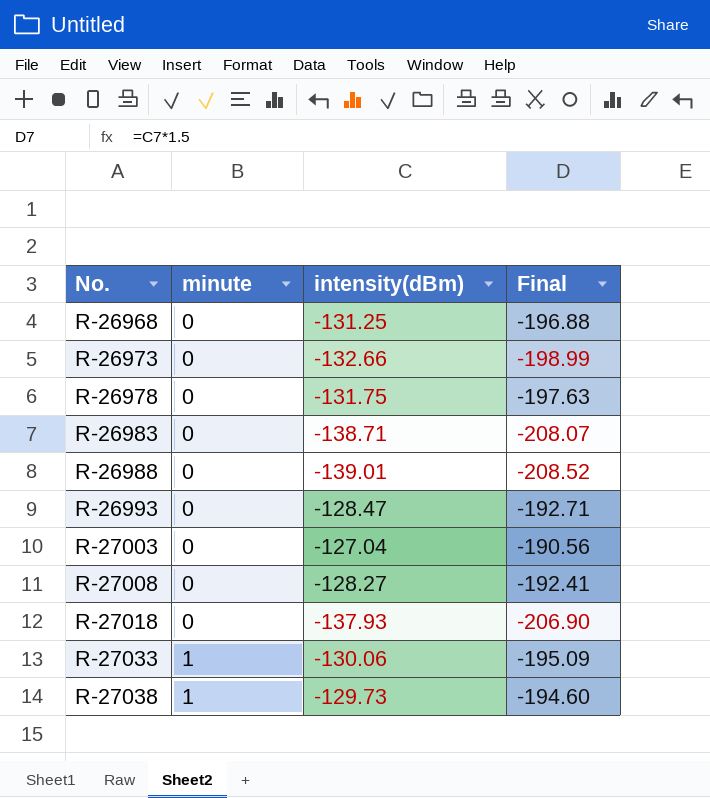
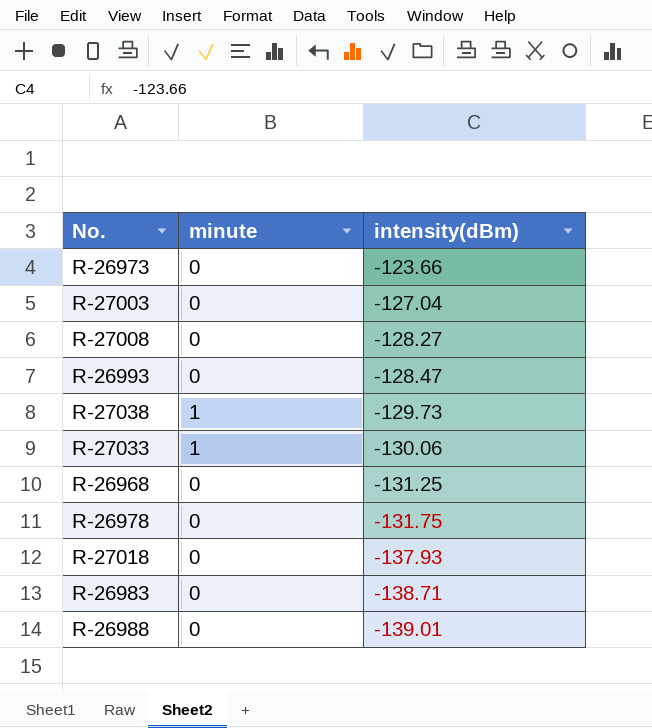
row order: No. ascending -> intensity(dBm) descending
column Final | formula: [intensity(dBm)] * 1.5 -> none
R-26973 | intensity(dBm): -132.66 -> -123.66

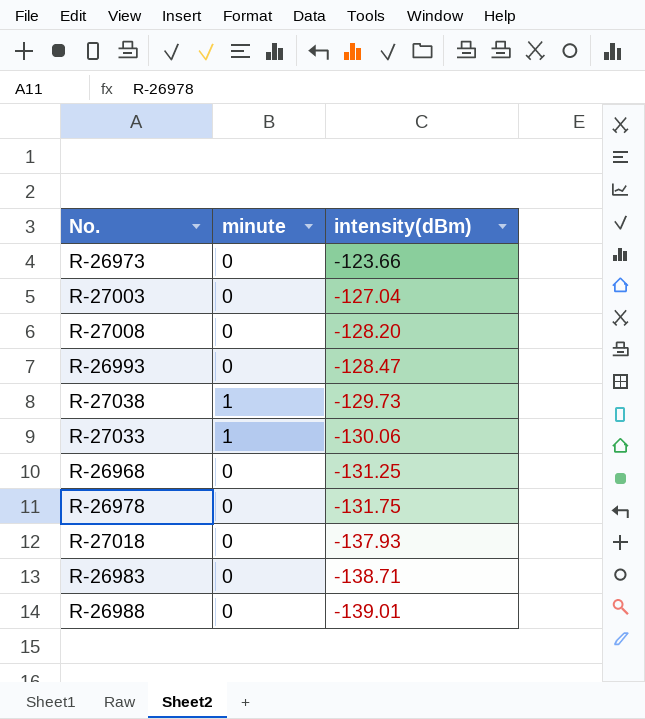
R-27008 | intensity(dBm): -128.27 -> -128.20

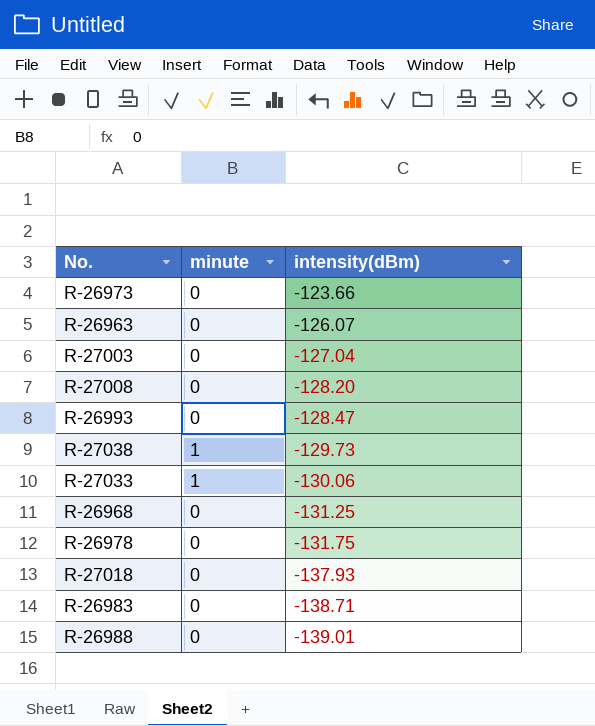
row R-26963: none -> 0 | -126.07

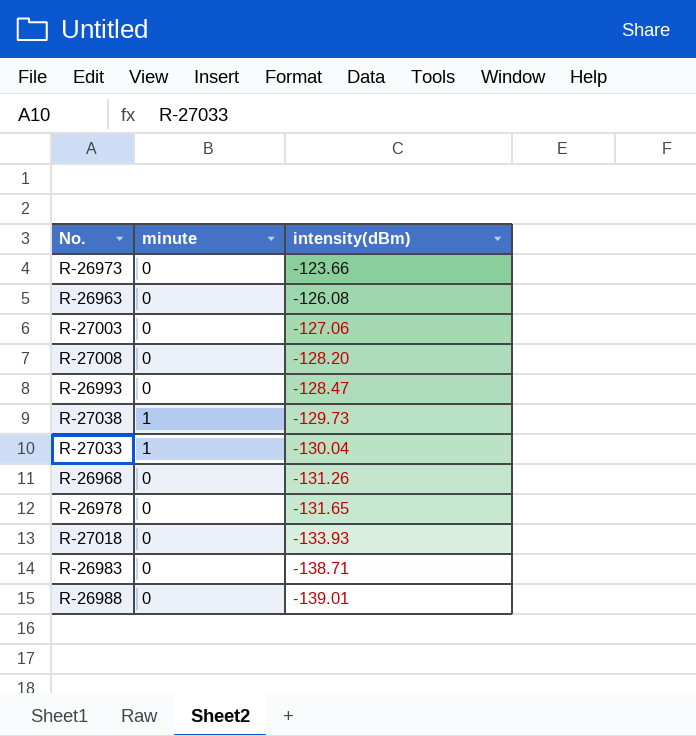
R-26963 | intensity(dBm): -126.07 -> -126.08
R-27003 | intensity(dBm): -127.04 -> -127.06
R-27033 | intensity(dBm): -130.06 -> -130.04
R-26968 | intensity(dBm): -131.25 -> -131.26
R-26978 | intensity(dBm): -131.75 -> -131.65
R-27018 | intensity(dBm): -137.93 -> -133.93

